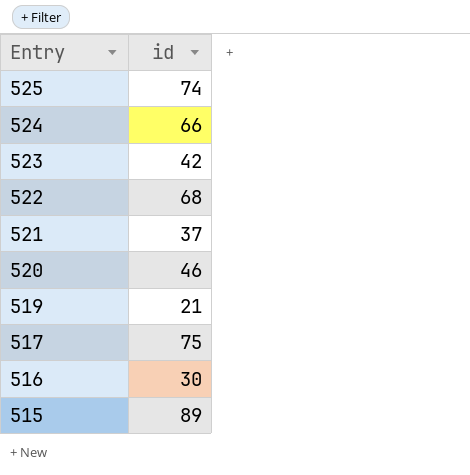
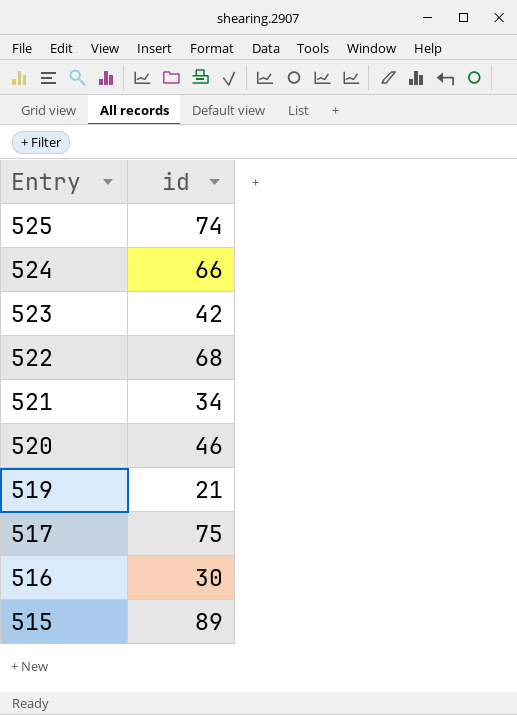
521 | id: 37 -> 34

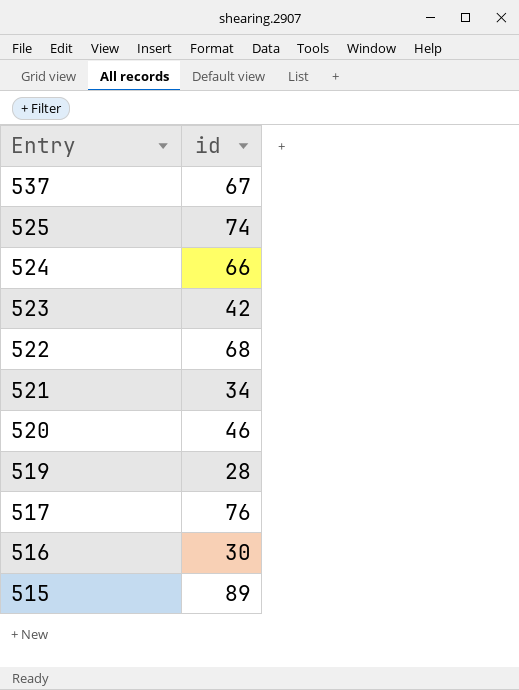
row 537: none -> 67
519 | id: 21 -> 28
517 | id: 75 -> 76

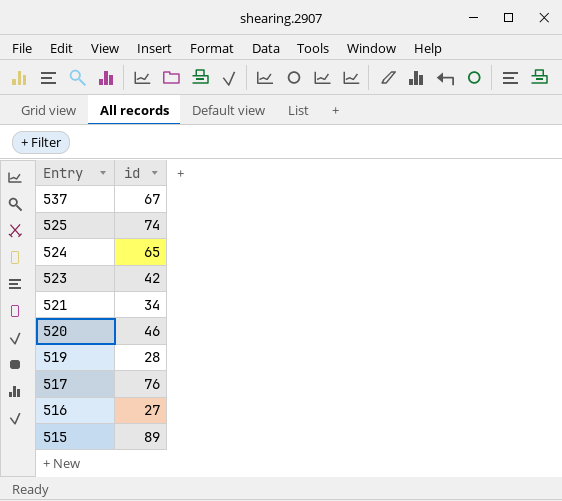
row 522: 68 -> none
524 | id: 66 -> 65
516 | id: 30 -> 27

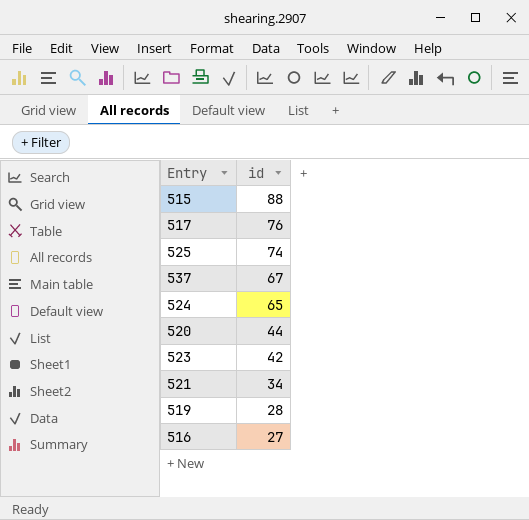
row order: Entry descending -> id descending
515 | id: 89 -> 88
520 | id: 46 -> 44

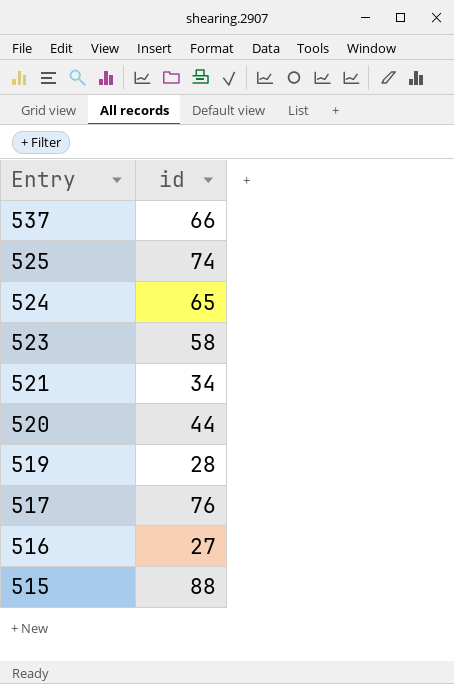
row order: id descending -> Entry descending
537 | id: 67 -> 66
523 | id: 42 -> 58

